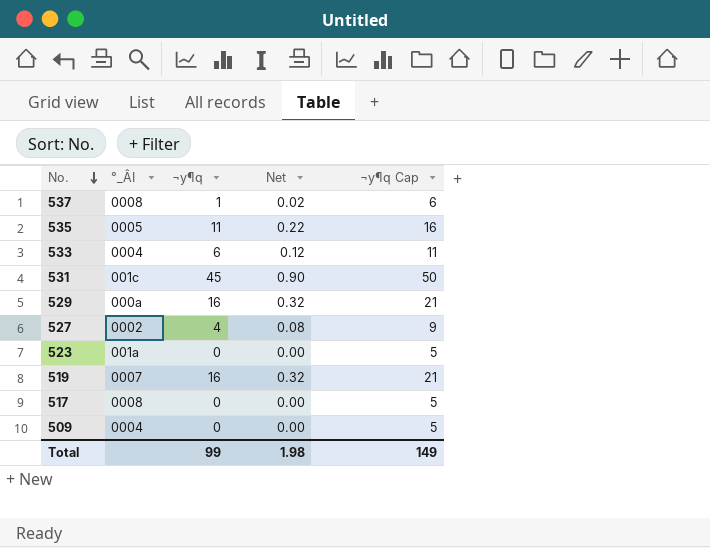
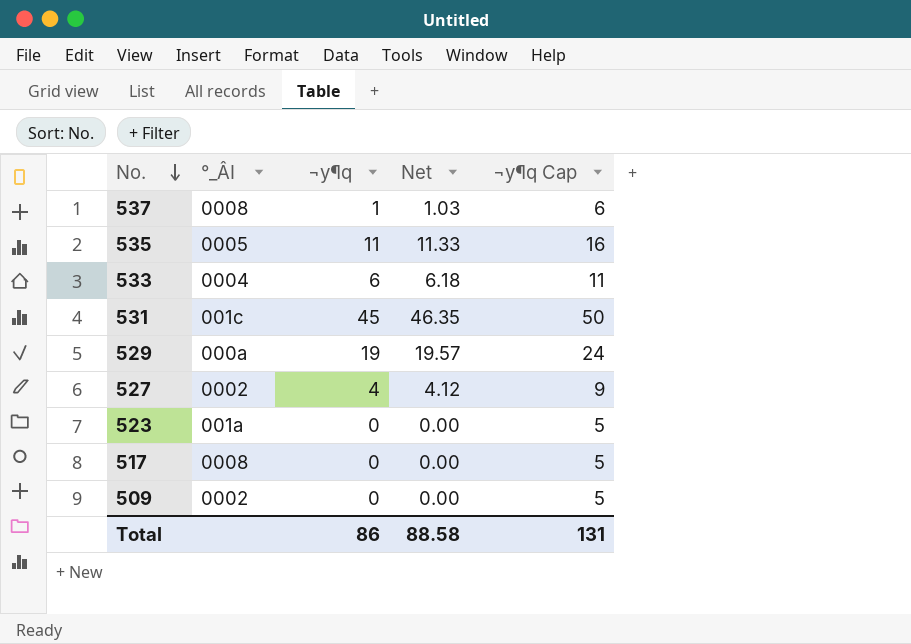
column Net | formula: [¬y¶q] * 0.02 -> [¬y¶q] * 1.03
row 519: 0007 | 16 | 0.32 | 21 -> none
529 | ¬y¶q: 16 -> 19
529 | ¬y¶q Cap: 21 -> 24
509 | °_ÂI: 0004 -> 0002
Total | ¬y¶q: 99 -> 86
Total | Net: 1.98 -> 88.58
Total | ¬y¶q Cap: 149 -> 131

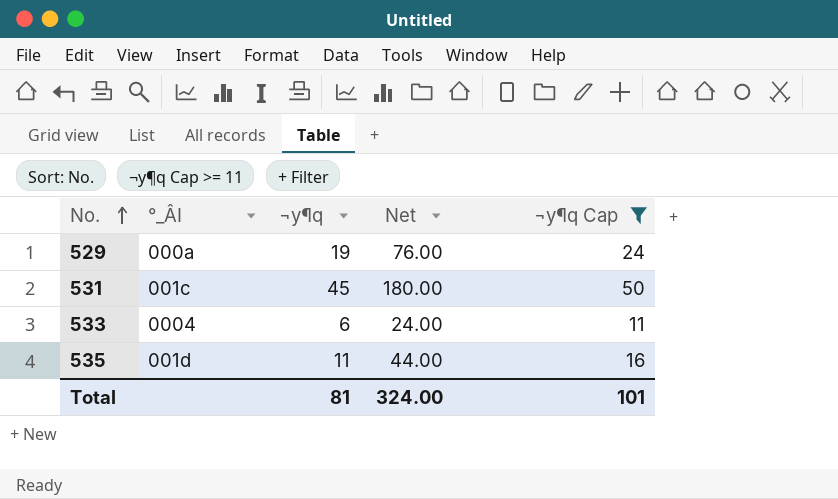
filter: none -> ¬y¶q Cap >= 11
row order: No. descending -> No. ascending
column Net | formula: [¬y¶q] * 1.03 -> [¬y¶q] * 4
535 | °_ÂI: 0005 -> 001d
Total | ¬y¶q: 86 -> 81
Total | Net: 88.58 -> 324.00
Total | ¬y¶q Cap: 131 -> 101

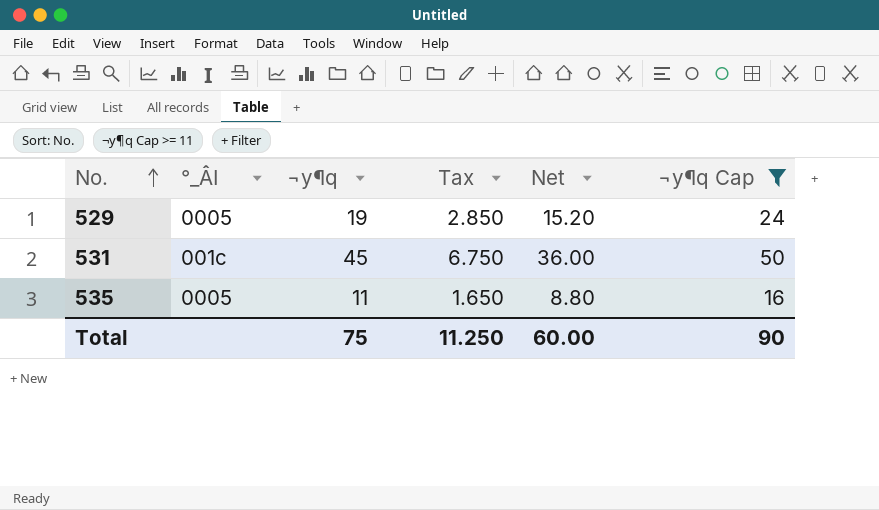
column Tax | formula: none -> [¬y¶q] * 0.15
column Net | formula: [¬y¶q] * 4 -> [¬y¶q] * 0.8
row 533: 0004 | 6 | 24.00 | 11 -> none
529 | °_ÂI: 000a -> 0005
535 | °_ÂI: 001d -> 0005
Total | ¬y¶q: 81 -> 75
Total | Net: 324.00 -> 60.00
Total | ¬y¶q Cap: 101 -> 90

